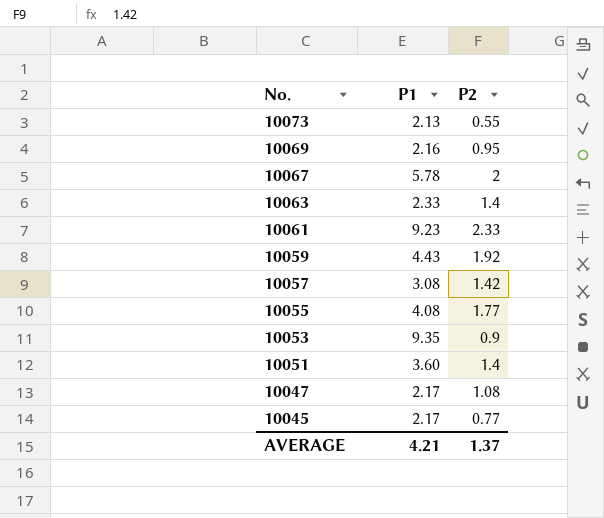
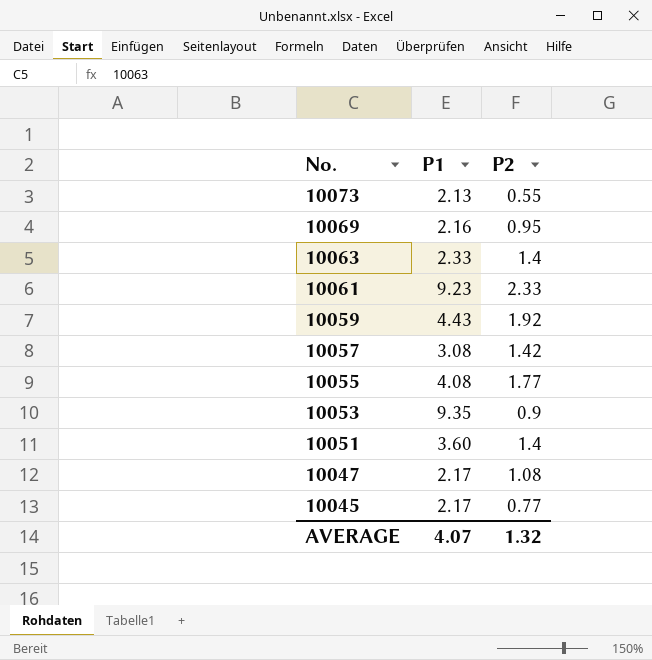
row 10067: 5.78 | 2 -> none
AVERAGE | P1: 4.21 -> 4.07
AVERAGE | P2: 1.37 -> 1.32

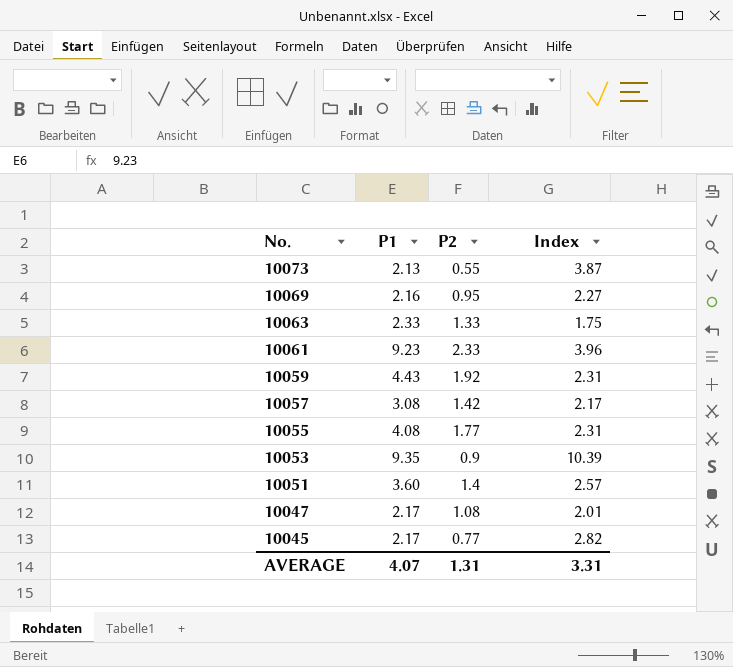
column Index | formula: none -> [P1] / [P2]
10063 | P2: 1.4 -> 1.33
AVERAGE | P2: 1.32 -> 1.31

